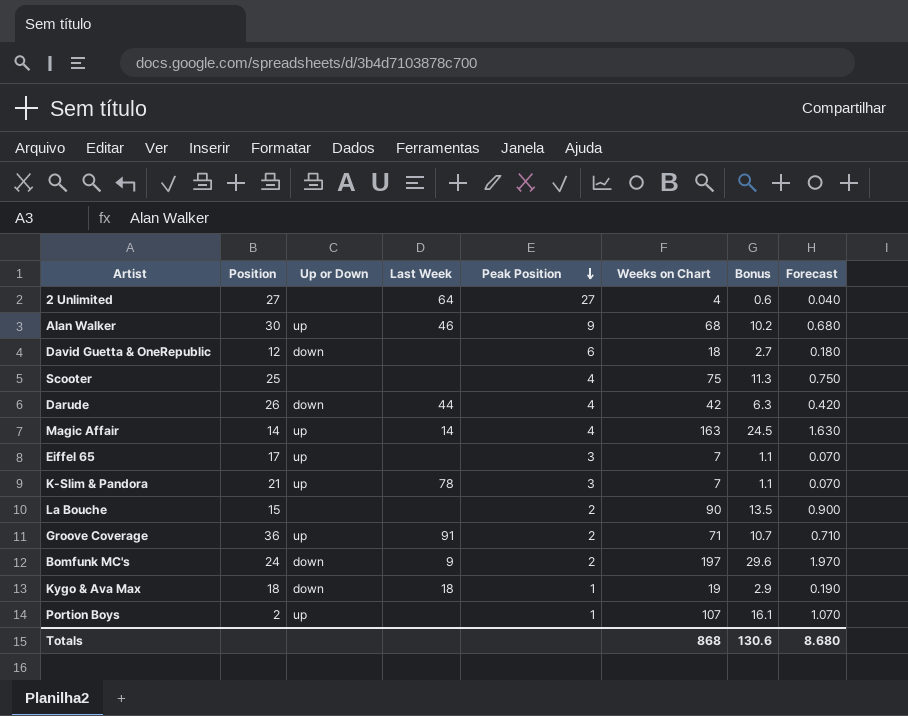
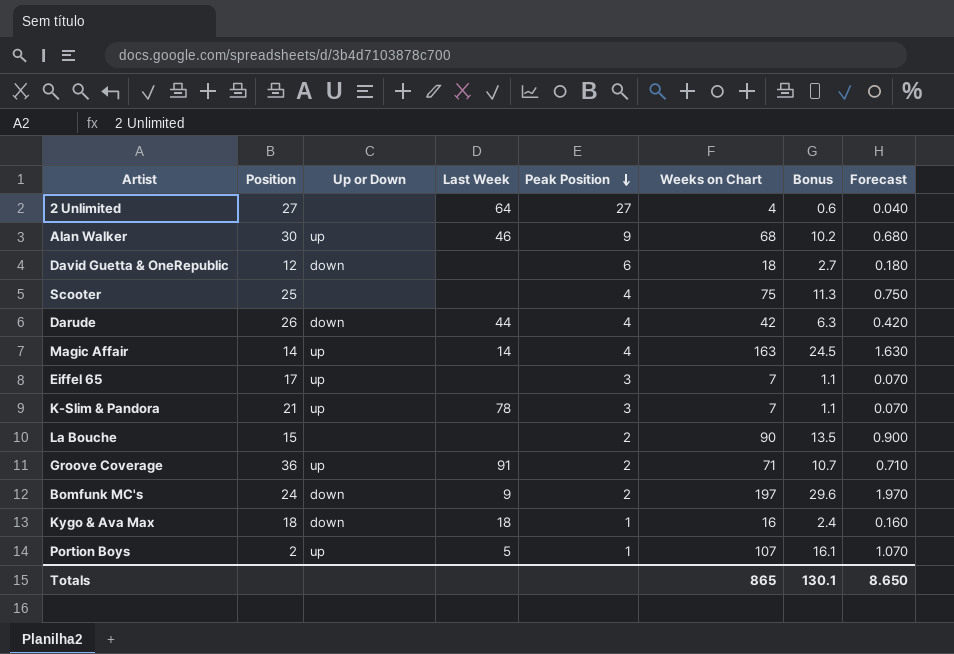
Kygo & Ava Max | Weeks on Chart: 19 -> 16
Kygo & Ava Max | Bonus: 2.9 -> 2.4
Kygo & Ava Max | Forecast: 0.190 -> 0.160
Portion Boys | Last Week: none -> 5
Totals | Weeks on Chart: 868 -> 865
Totals | Bonus: 130.6 -> 130.1
Totals | Forecast: 8.680 -> 8.650

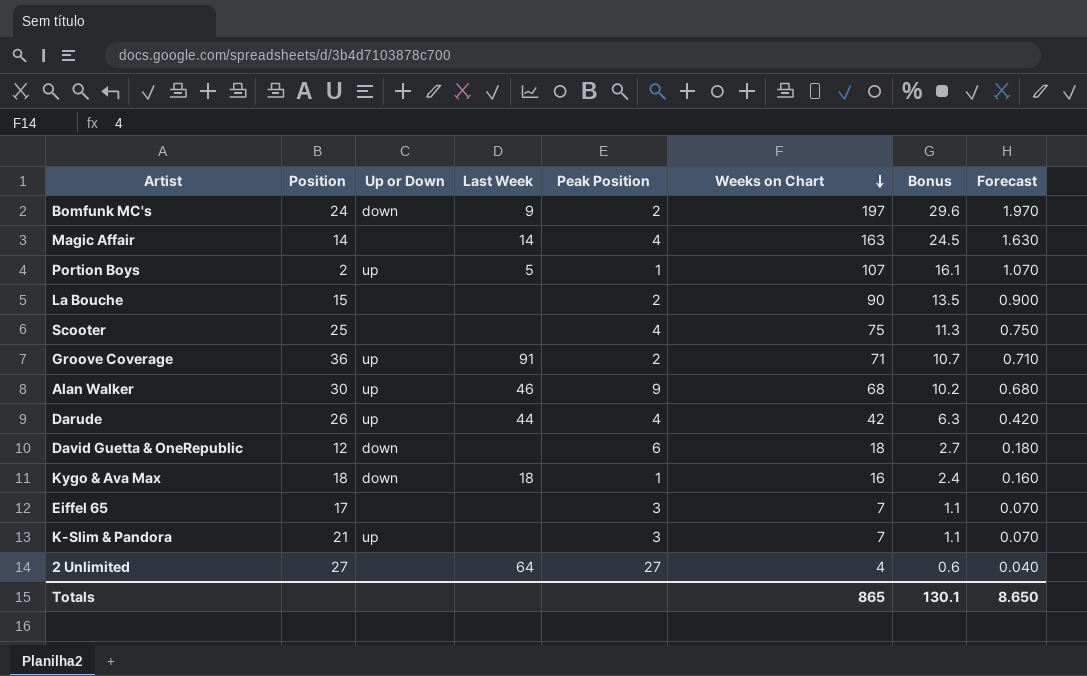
row order: Peak Position descending -> Weeks on Chart descending
Magic Affair | Up or Down: up -> none
Darude | Up or Down: down -> up
Eiffel 65 | Up or Down: up -> none
K-Slim & Pandora | Last Week: 78 -> none

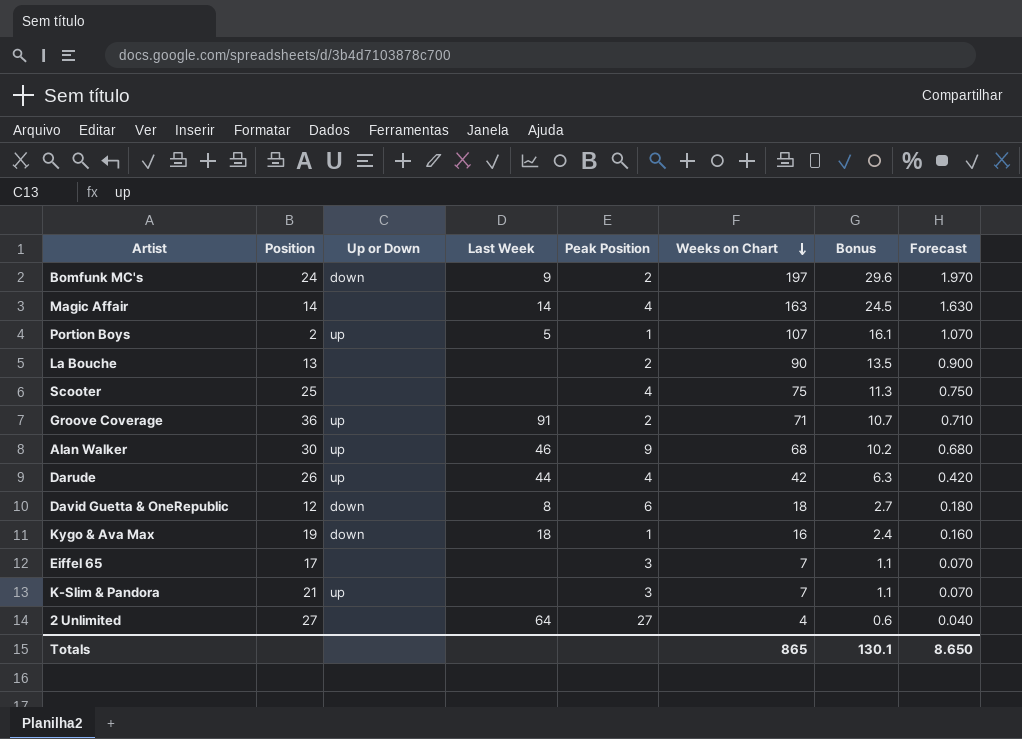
La Bouche | Position: 15 -> 13
David Guetta & OneRepublic | Last Week: none -> 8
Kygo & Ava Max | Position: 18 -> 19

